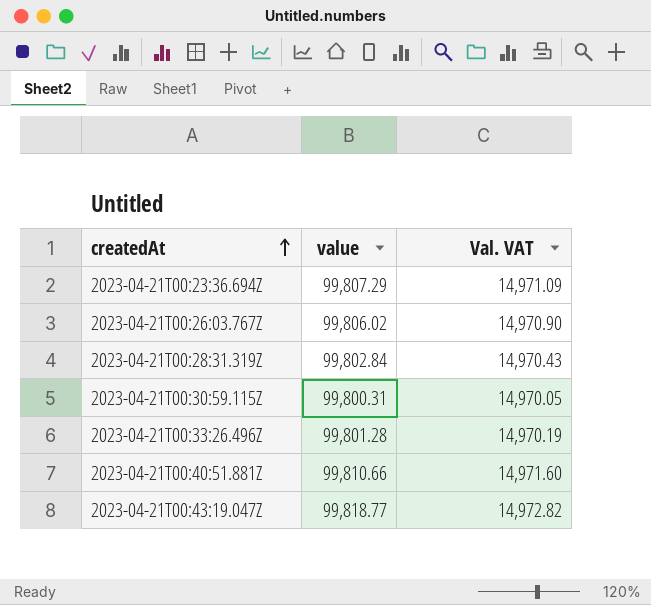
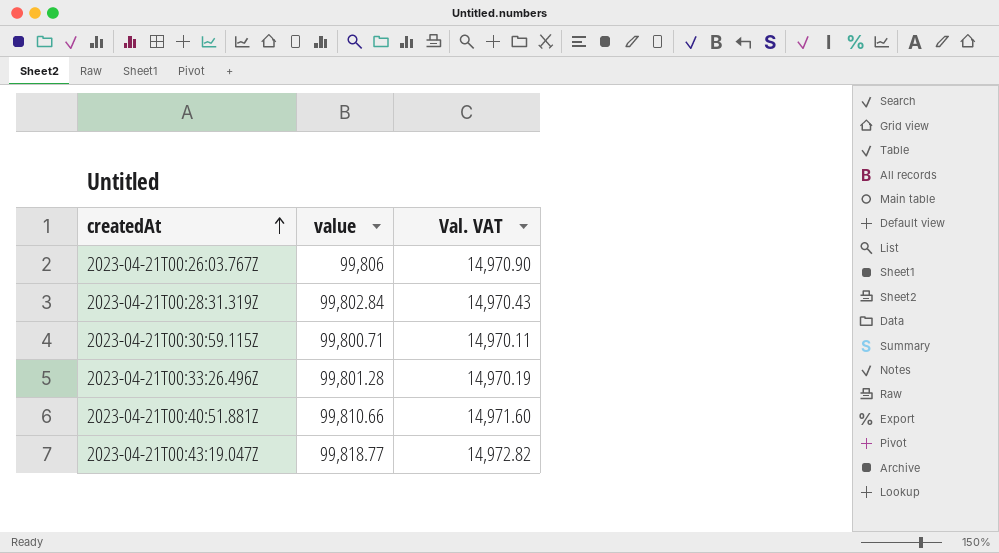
row 2023-04-21T00:23:36.694Z: 99,807.29 | 14,971.09 -> none
2023-04-21T00:26:03.767Z | value: 99,806.02 -> 99,806
2023-04-21T00:30:59.115Z | value: 99,800.31 -> 99,800.71
2023-04-21T00:30:59.115Z | Val. VAT: 14,970.05 -> 14,970.11

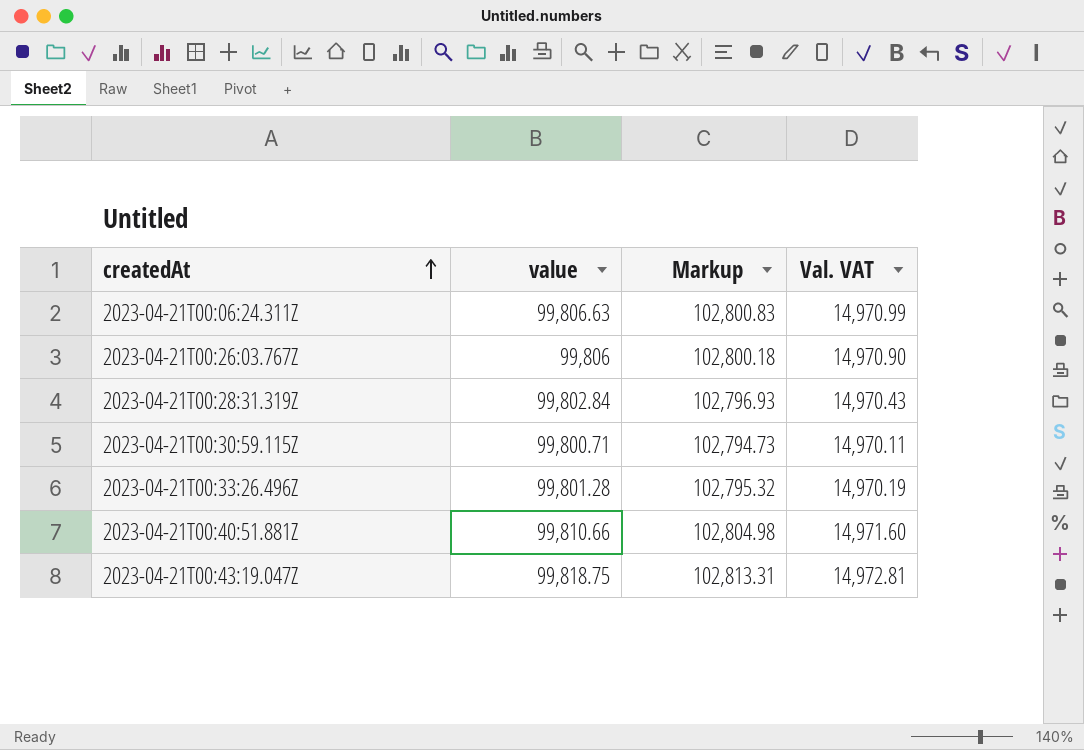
column Markup | formula: none -> [value] * 1.03
row 2023-04-21T00:06:24.311Z: none -> 99,806.63 | 102,800.83 | 14,970.99
2023-04-21T00:43:19.047Z | value: 99,818.77 -> 99,818.75
2023-04-21T00:43:19.047Z | Val. VAT: 14,972.82 -> 14,972.81

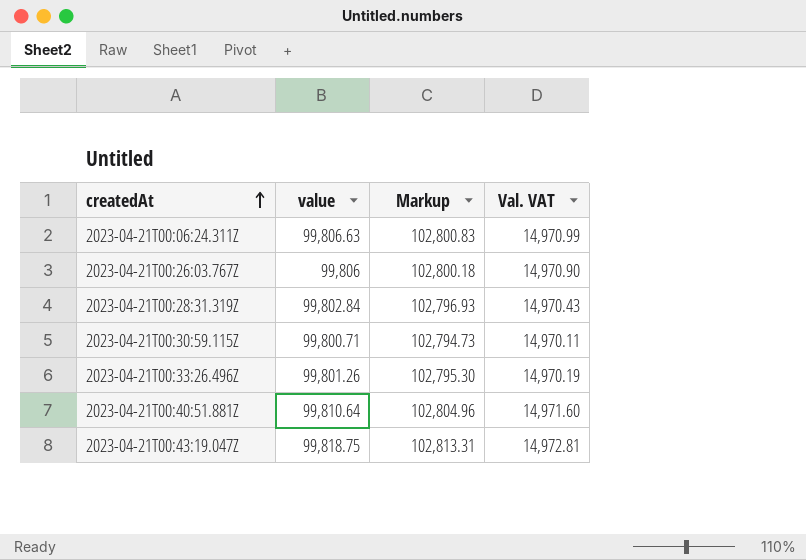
2023-04-21T00:33:26.496Z | value: 99,801.28 -> 99,801.26
2023-04-21T00:33:26.496Z | Markup: 102,795.32 -> 102,795.30
2023-04-21T00:40:51.881Z | value: 99,810.66 -> 99,810.64
2023-04-21T00:40:51.881Z | Markup: 102,804.98 -> 102,804.96

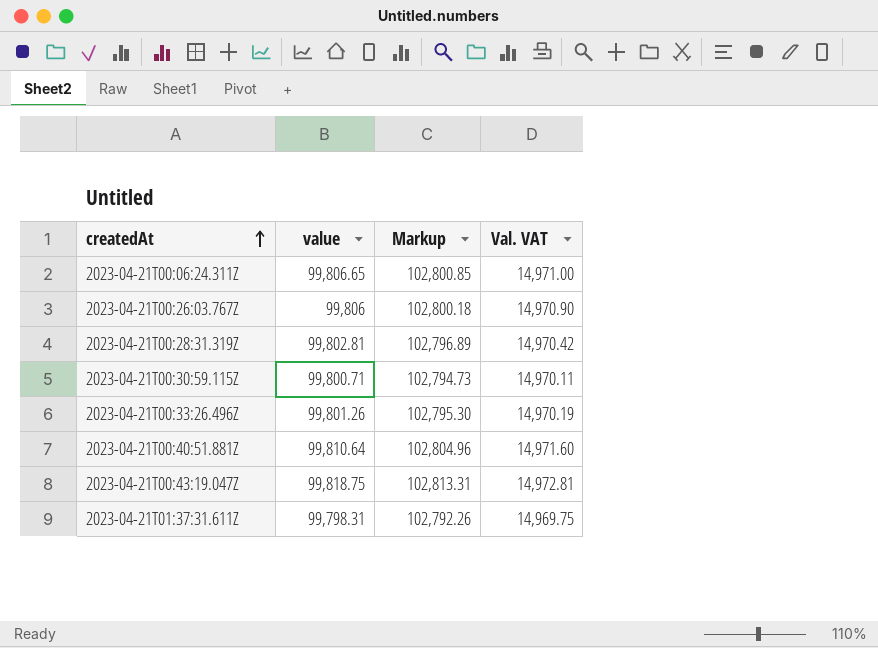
2023-04-21T00:06:24.311Z | value: 99,806.63 -> 99,806.65
2023-04-21T00:06:24.311Z | Markup: 102,800.83 -> 102,800.85
2023-04-21T00:06:24.311Z | Val. VAT: 14,970.99 -> 14,971.00
2023-04-21T00:28:31.319Z | value: 99,802.84 -> 99,802.81
2023-04-21T00:28:31.319Z | Markup: 102,796.93 -> 102,796.89
2023-04-21T00:28:31.319Z | Val. VAT: 14,970.43 -> 14,970.42
row 2023-04-21T01:37:31.611Z: none -> 99,798.31 | 102,792.26 | 14,969.75

